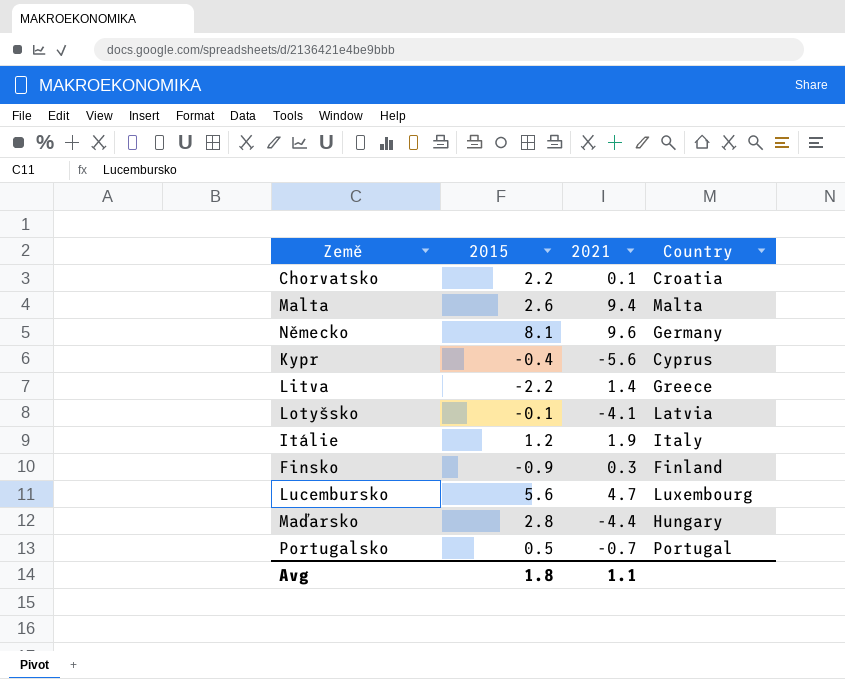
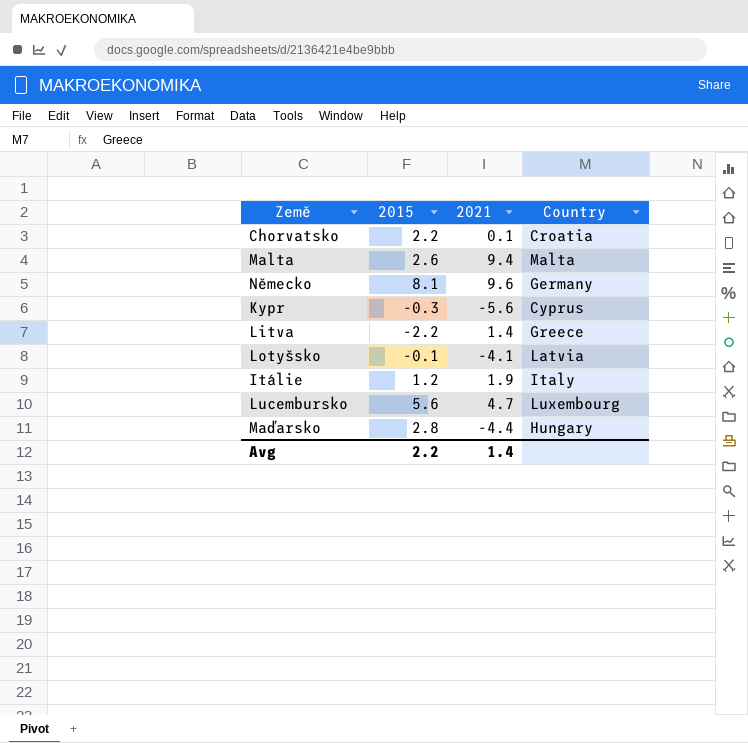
row Finsko: -0.9 | 0.3 | Finland -> none
row Portugalsko: 0.5 | -0.7 | Portugal -> none
Kypr | 2015: -0.4 -> -0.3
Avg | 2015: 1.8 -> 2.2
Avg | 2021: 1.1 -> 1.4

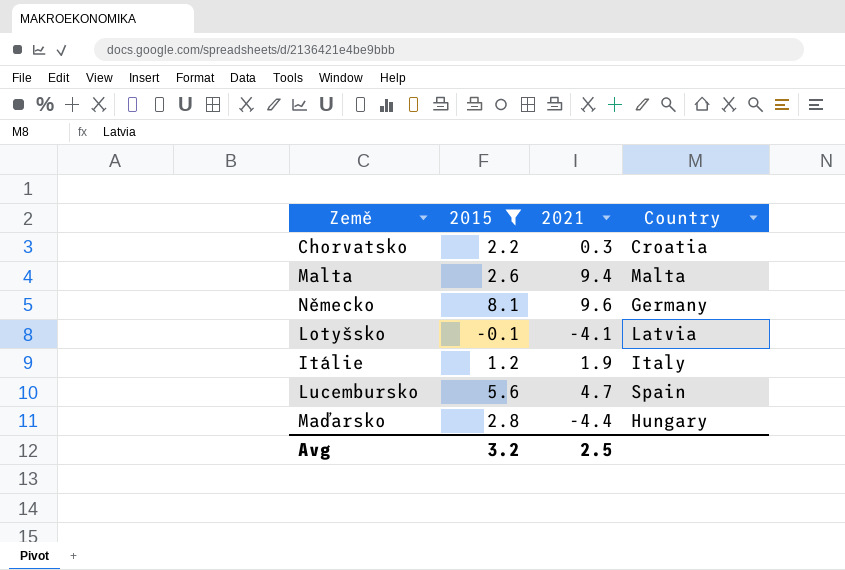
filter: none -> 2015 >= -0.1
Chorvatsko | 2021: 0.1 -> 0.3
Lucembursko | Country: Luxembourg -> Spain
Avg | 2015: 2.2 -> 3.2
Avg | 2021: 1.4 -> 2.5

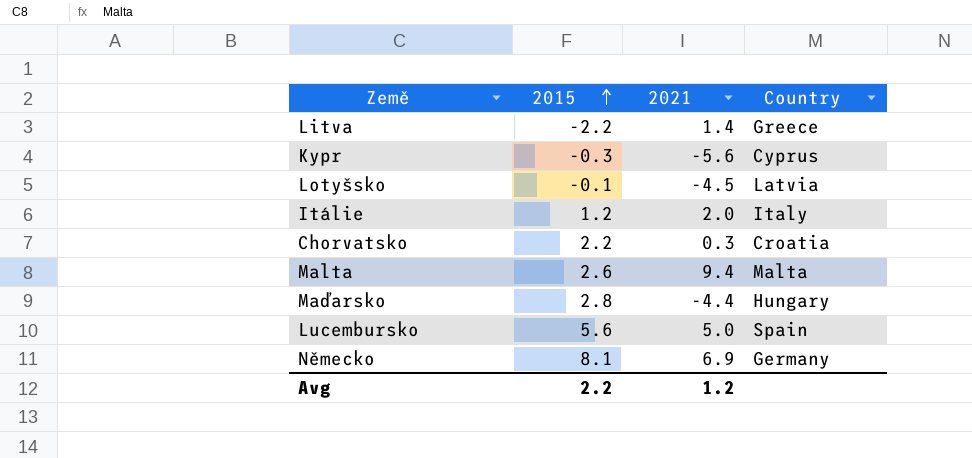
filter: 2015 >= -0.1 -> none
row order: none -> 2015 ascending
Lotyšsko | 2021: -4.1 -> -4.5
Itálie | 2021: 1.9 -> 2.0
Lucembursko | 2021: 4.7 -> 5.0
Německo | 2021: 9.6 -> 6.9
Avg | 2015: 3.2 -> 2.2
Avg | 2021: 2.5 -> 1.2

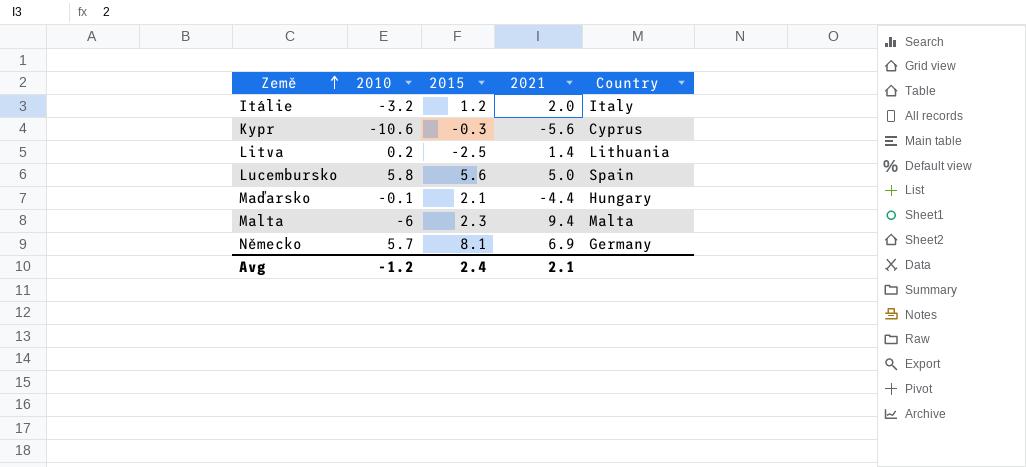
row order: 2015 ascending -> Země ascending
column 2010 | position: none -> 2
row Lotyšsko: -0.1 | -4.5 | Latvia -> none
row Chorvatsko: 2.2 | 0.3 | Croatia -> none
Litva | 2015: -2.2 -> -2.5
Litva | Country: Greece -> Lithuania
Maďarsko | 2015: 2.8 -> 2.1
Malta | 2015: 2.6 -> 2.3
Avg | 2015: 2.2 -> 2.4
Avg | 2021: 1.2 -> 2.1

